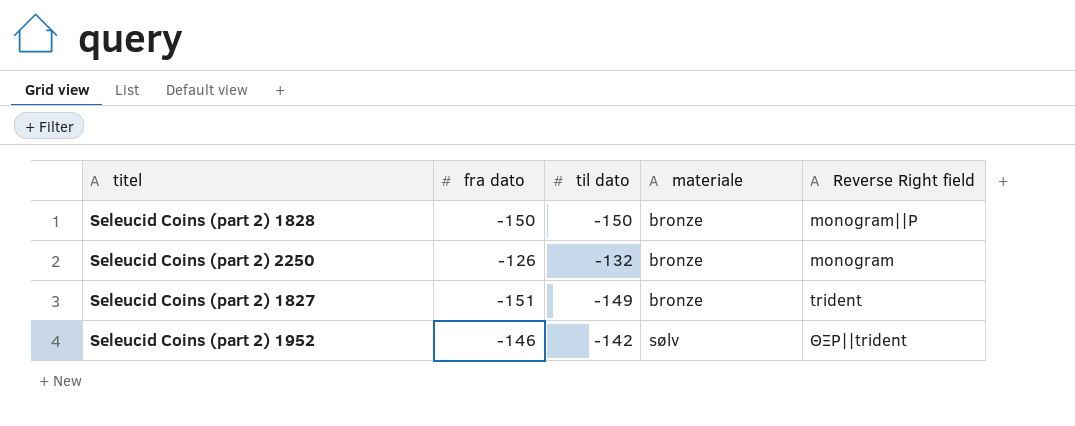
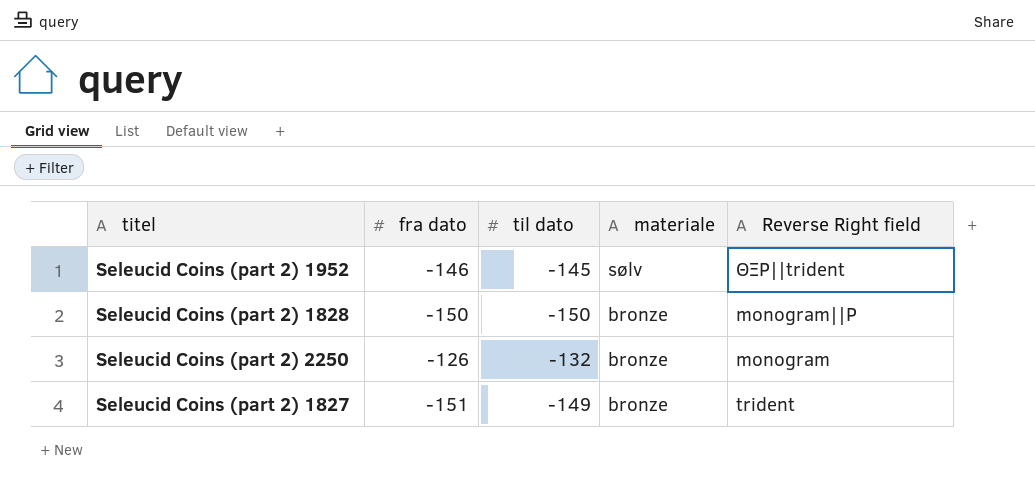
row order: materiale ascending -> materiale descending
Seleucid Coins (part 2) 1952 | til dato: -142 -> -145

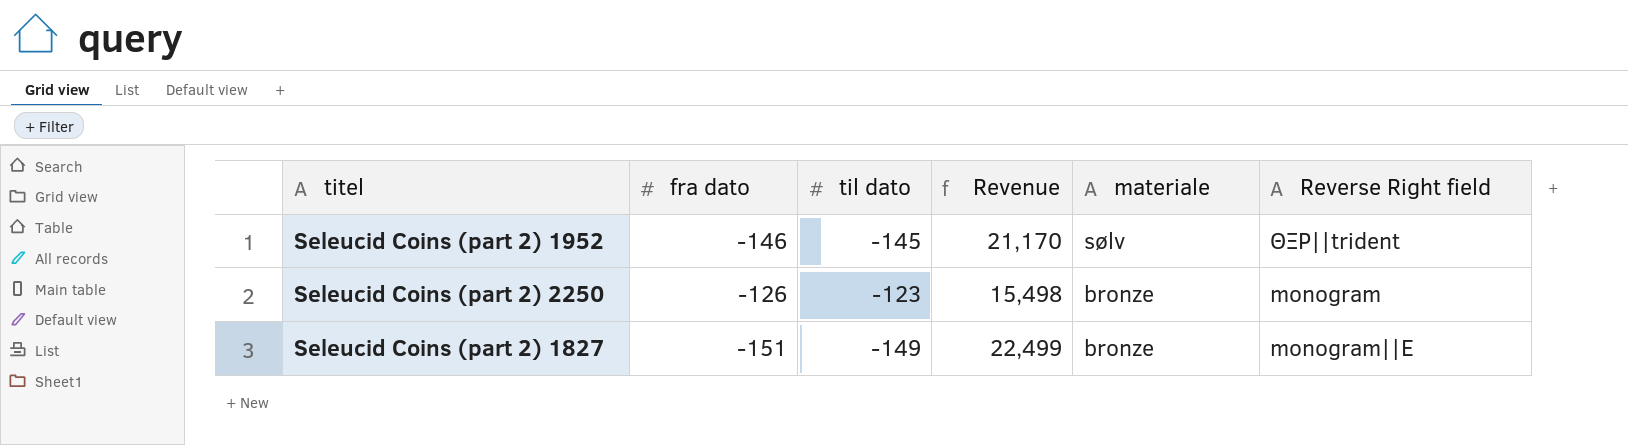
column Revenue | formula: none -> [fra dato] * [til dato]
row Seleucid Coins (part 2) 1828: -150 | -150 | bronze | monogram||Ρ -> none
Seleucid Coins (part 2) 2250 | til dato: -132 -> -123
Seleucid Coins (part 2) 1827 | Reverse Right field: trident -> monogram||Ε

